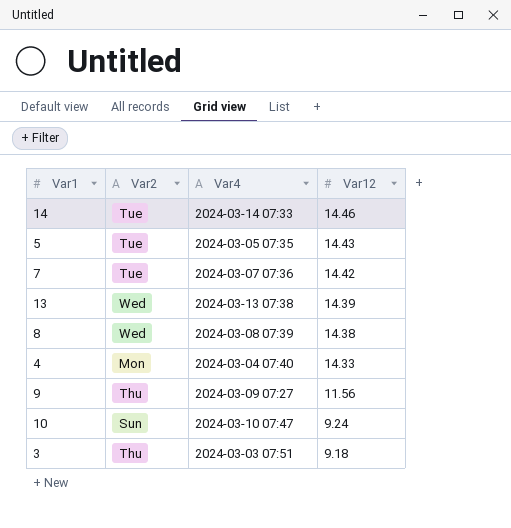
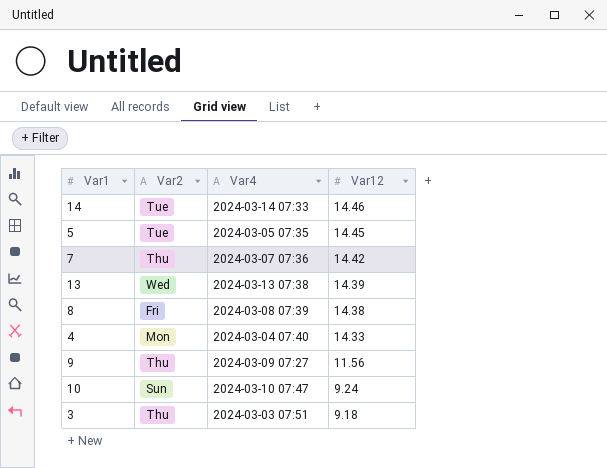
5 | Var12: 14.43 -> 14.45
7 | Var2: Tue -> Thu
8 | Var2: Wed -> Fri

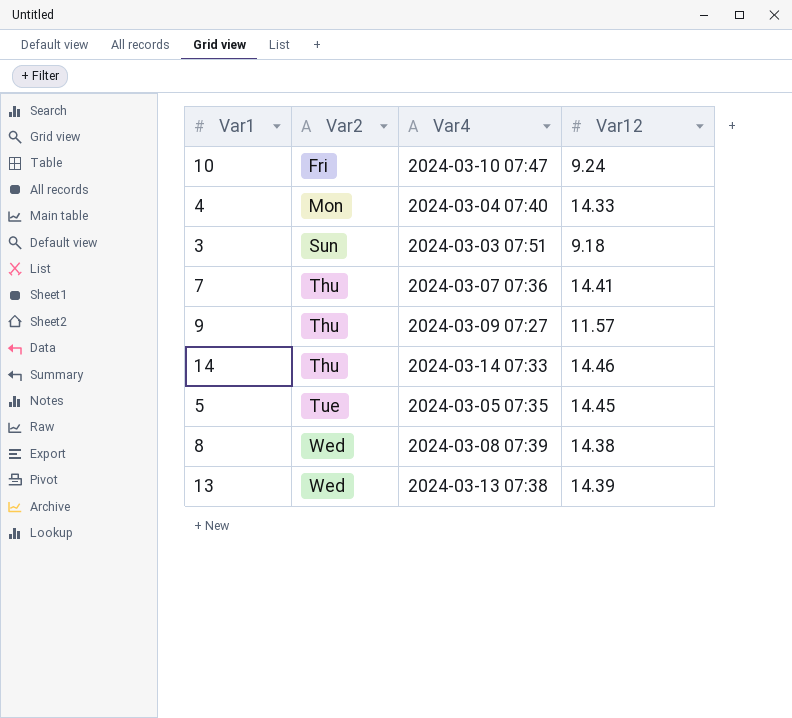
row order: Var12 descending -> Var2 ascending
10 | Var2: Sun -> Fri
3 | Var2: Thu -> Sun
7 | Var12: 14.42 -> 14.41
9 | Var12: 11.56 -> 11.57
14 | Var2: Tue -> Thu
8 | Var2: Fri -> Wed

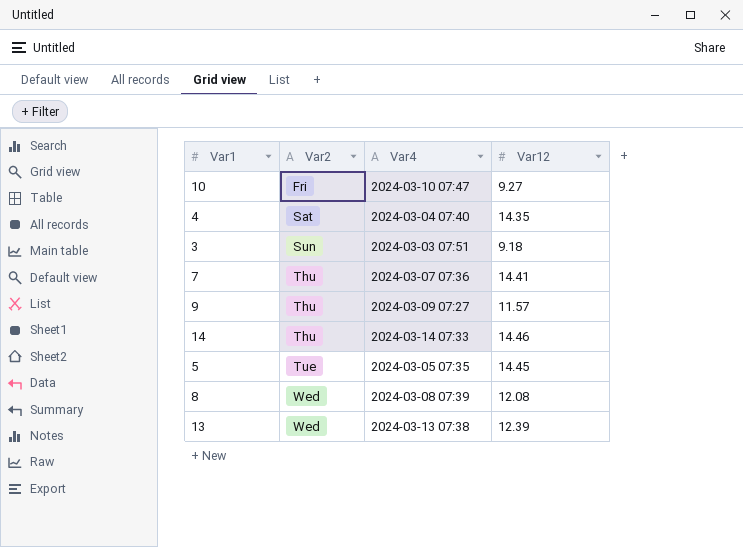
10 | Var12: 9.24 -> 9.27
4 | Var2: Mon -> Sat
4 | Var12: 14.33 -> 14.35
8 | Var12: 14.38 -> 12.08
13 | Var12: 14.39 -> 12.39

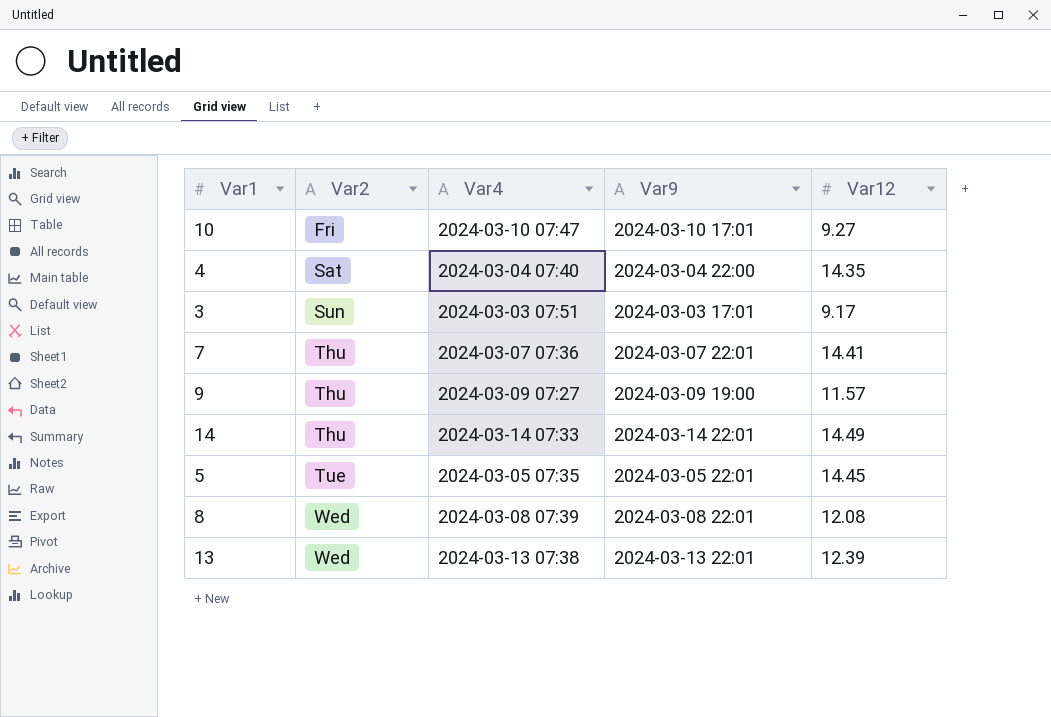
column Var9 | position: none -> 4
3 | Var12: 9.18 -> 9.17
14 | Var12: 14.46 -> 14.49

